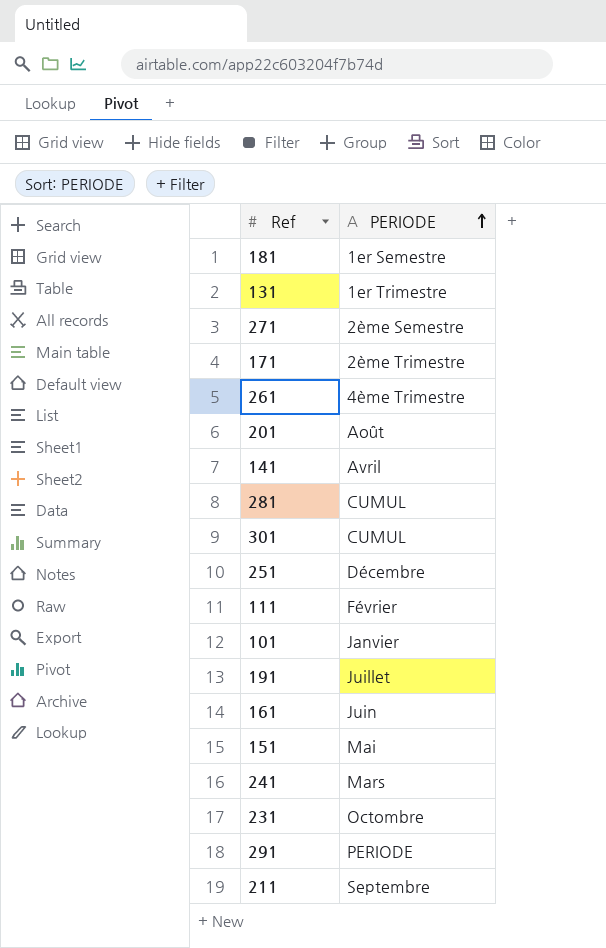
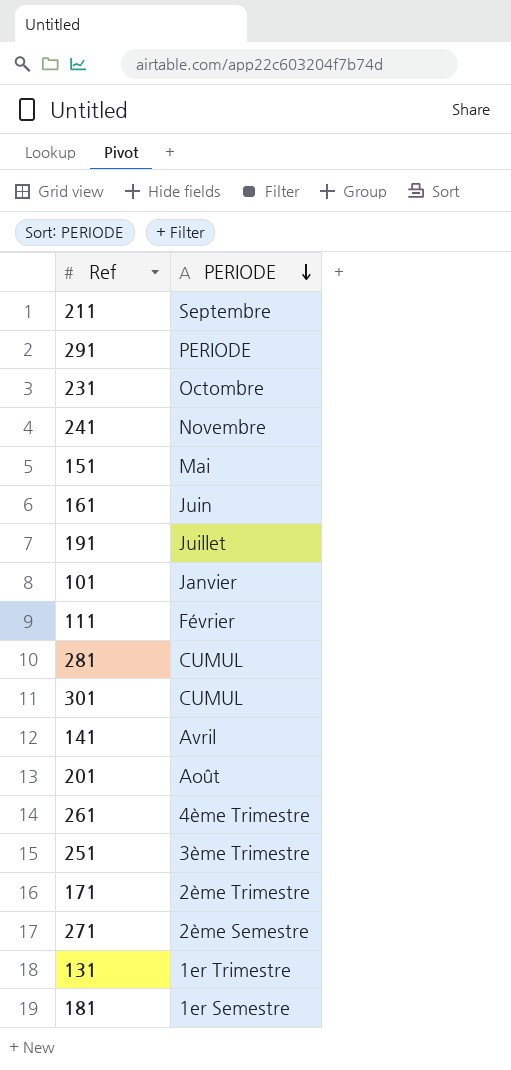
row order: PERIODE ascending -> PERIODE descending
241 | PERIODE: Mars -> Novembre
251 | PERIODE: Décembre -> 3ème Trimestre

